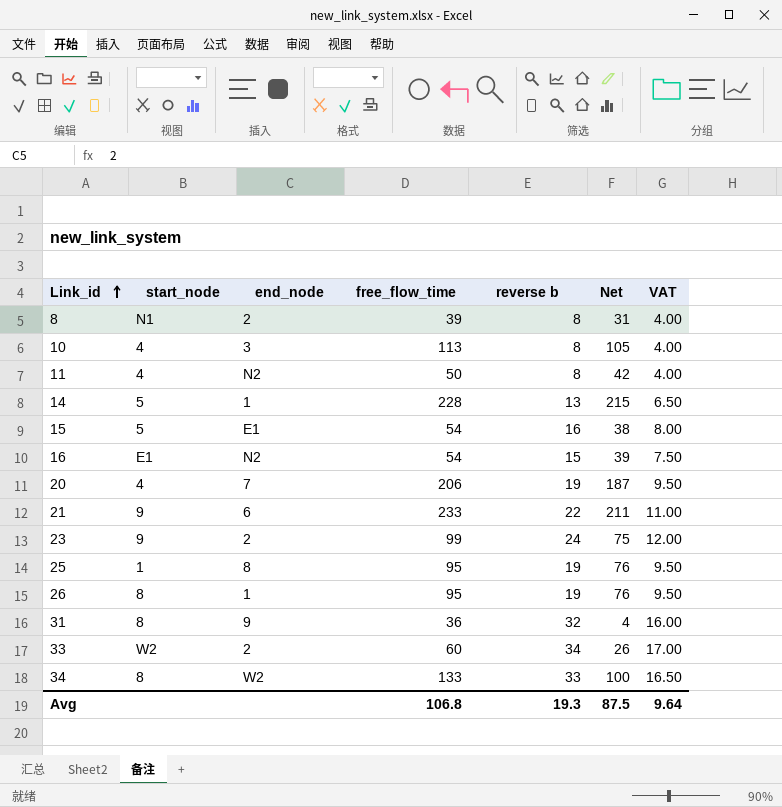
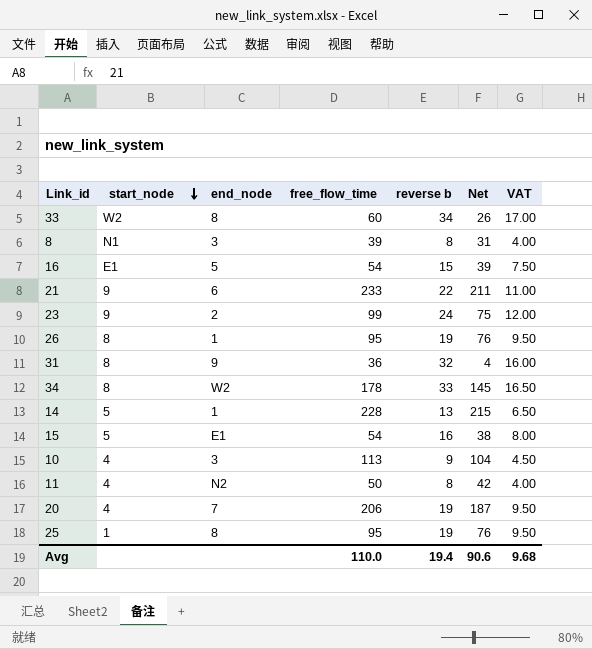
row order: Link_id ascending -> start_node descending
33 | end_node: 2 -> 8
8 | end_node: 2 -> 3
16 | end_node: N2 -> 5
34 | free_flow_time: 133 -> 178
34 | Net: 100 -> 145
10 | reverse b: 8 -> 9
10 | Net: 105 -> 104
10 | VAT: 4.00 -> 4.50
Avg | free_flow_time: 106.8 -> 110.0
Avg | reverse b: 19.3 -> 19.4
Avg | Net: 87.5 -> 90.6
Avg | VAT: 9.64 -> 9.68

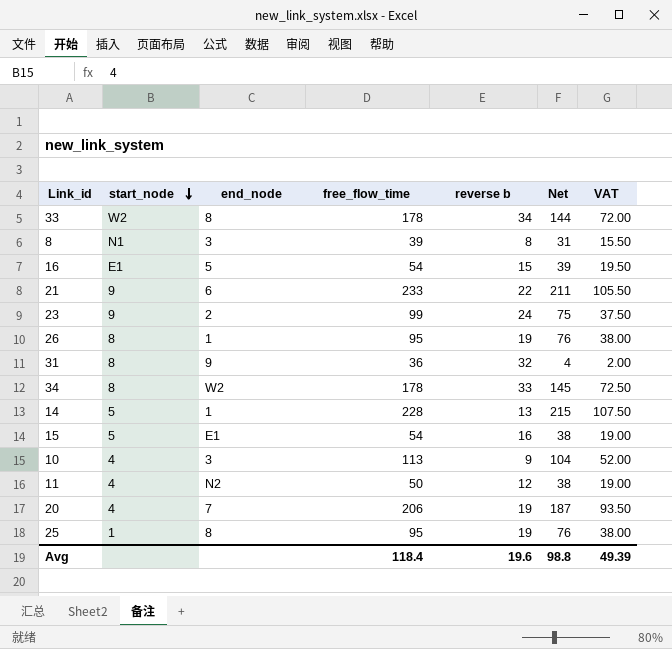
column VAT | formula: [reverse b] * 0.5 -> [Net] * 0.5
33 | free_flow_time: 60 -> 178
33 | Net: 26 -> 144
11 | reverse b: 8 -> 12
11 | Net: 42 -> 38
Avg | free_flow_time: 110.0 -> 118.4
Avg | reverse b: 19.4 -> 19.6
Avg | Net: 90.6 -> 98.8
Avg | VAT: 9.68 -> 49.39

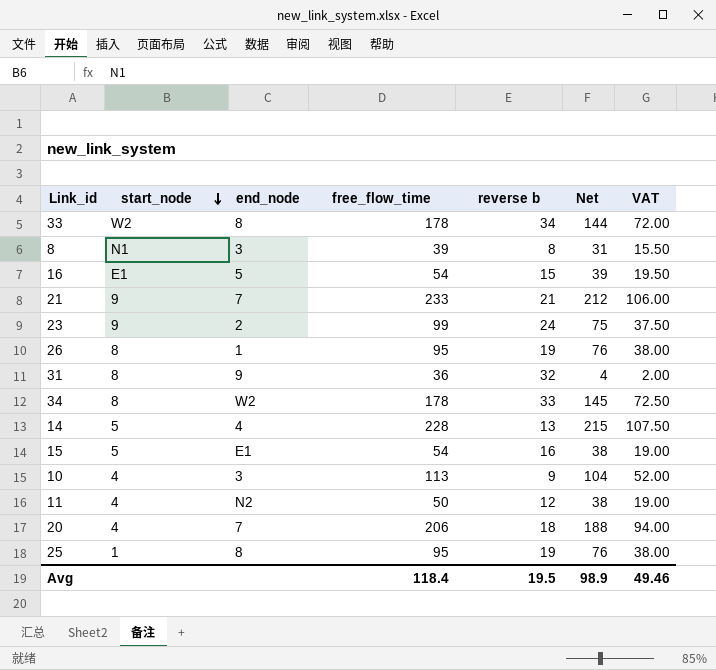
21 | end_node: 6 -> 7
21 | reverse b: 22 -> 21
21 | Net: 211 -> 212
21 | VAT: 105.50 -> 106.00
14 | end_node: 1 -> 4
20 | reverse b: 19 -> 18
20 | Net: 187 -> 188
20 | VAT: 93.50 -> 94.00
Avg | reverse b: 19.6 -> 19.5
Avg | Net: 98.8 -> 98.9
Avg | VAT: 49.39 -> 49.46

